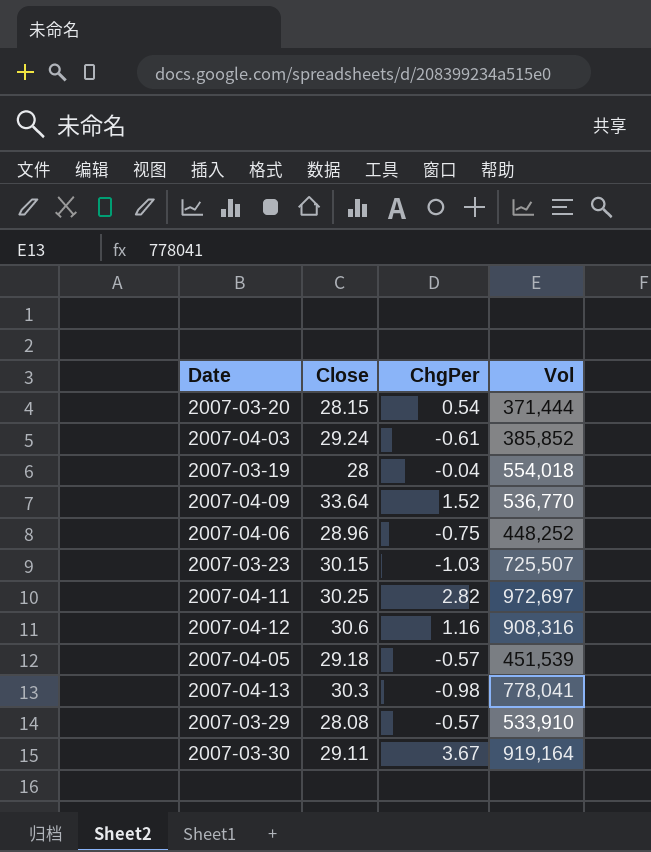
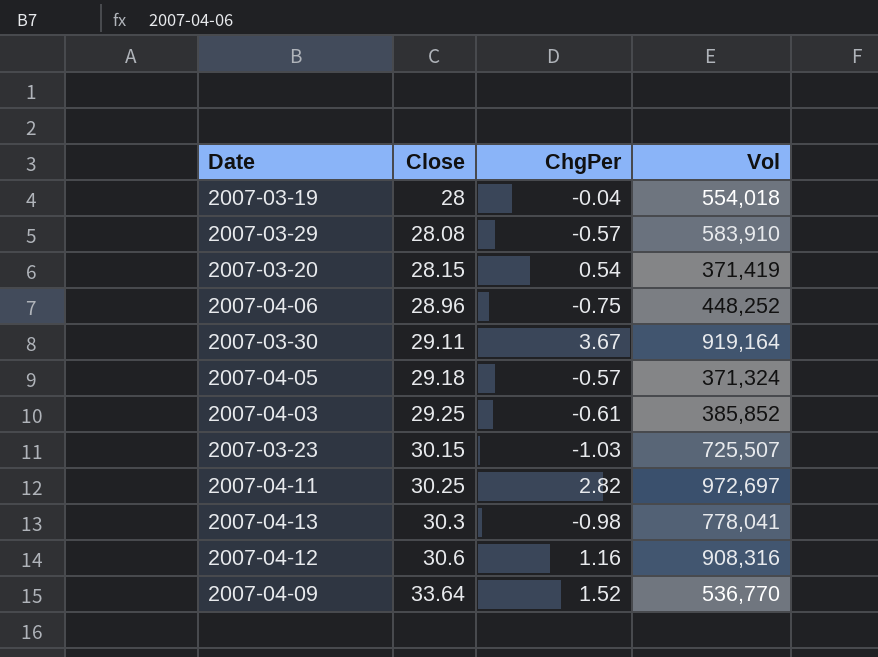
row order: none -> Close ascending
2007-03-29 | Vol: 533,910 -> 583,910
2007-03-20 | Vol: 371,444 -> 371,419
2007-04-05 | Vol: 451,539 -> 371,324
2007-04-03 | Close: 29.24 -> 29.25

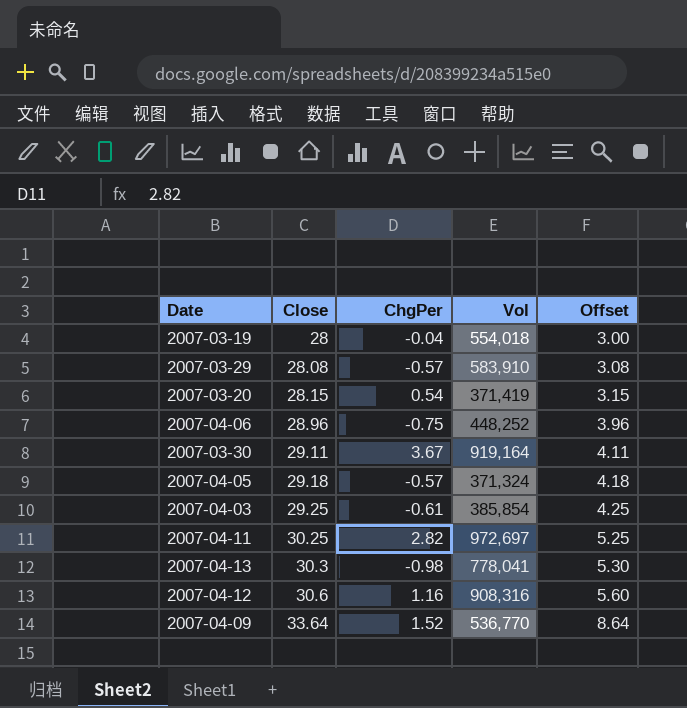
column Offset | formula: none -> [Close] - 25
row 2007-03-23: 30.15 | -1.03 | 725,507 -> none
2007-04-03 | Vol: 385,852 -> 385,854

